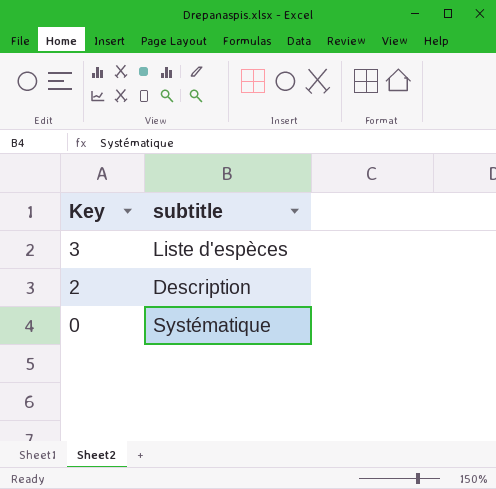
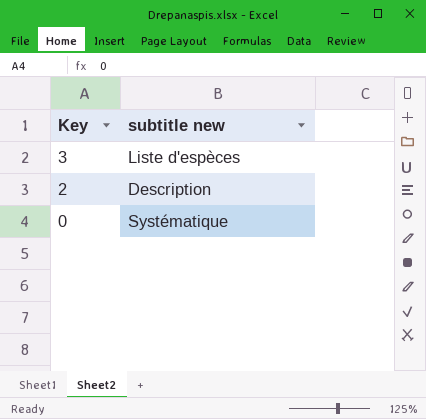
column name: subtitle -> subtitle new

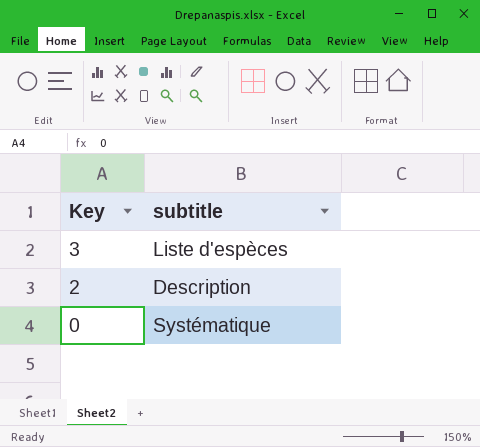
column name: subtitle new -> subtitle

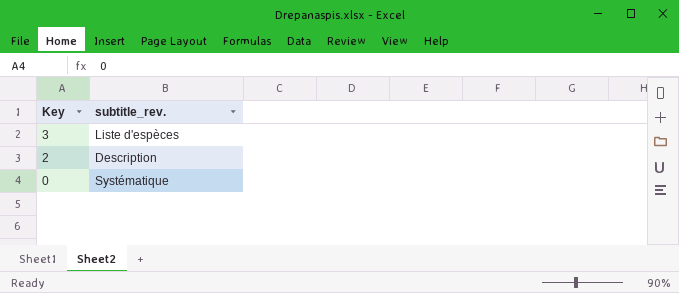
column name: subtitle -> subtitle_rev.

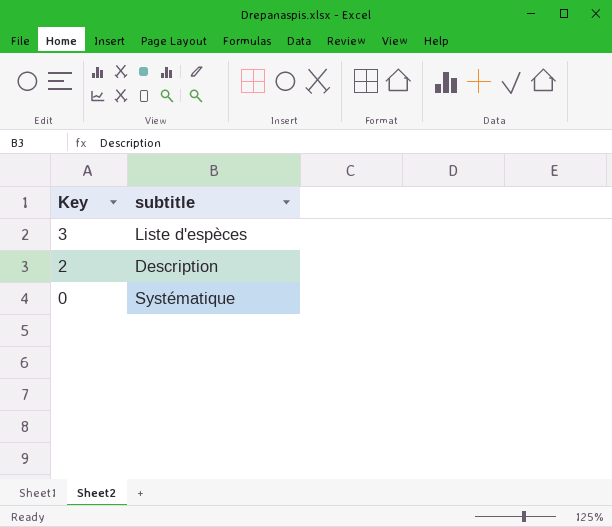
column name: subtitle_rev. -> subtitle

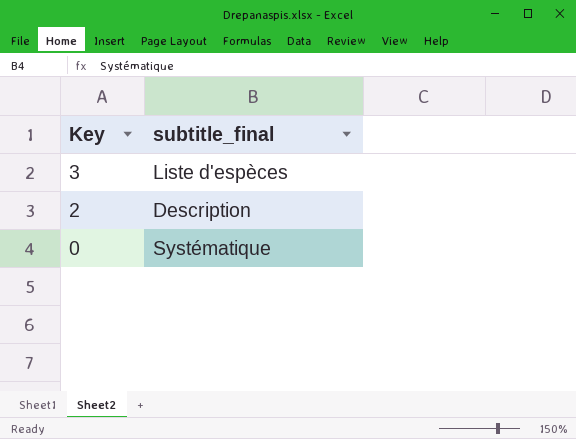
column name: subtitle -> subtitle_final

